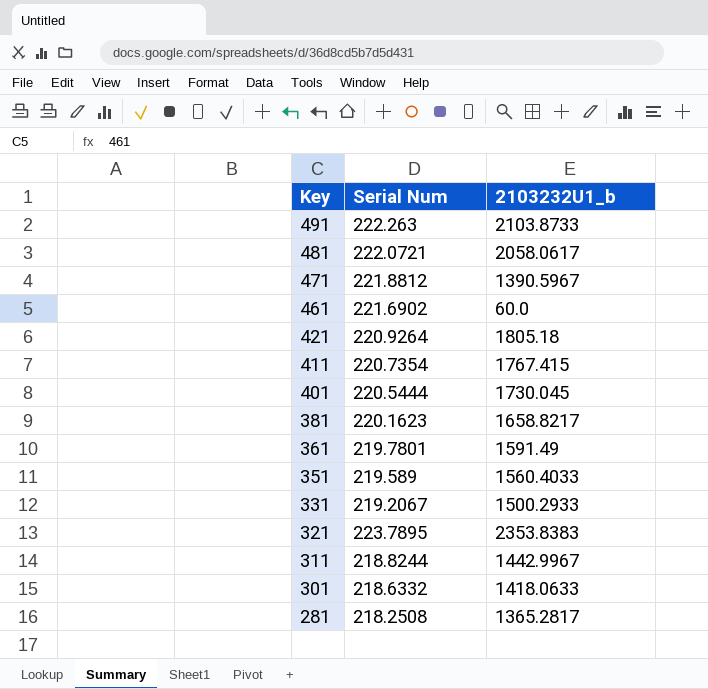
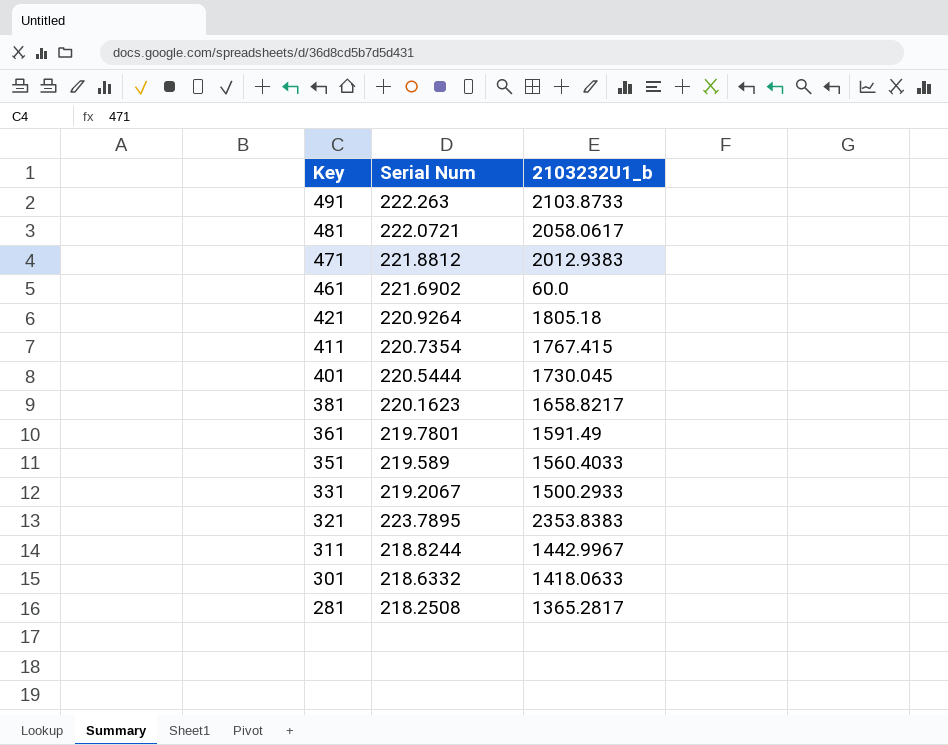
471 | 2103232U1_b: 1390.5967 -> 2012.9383

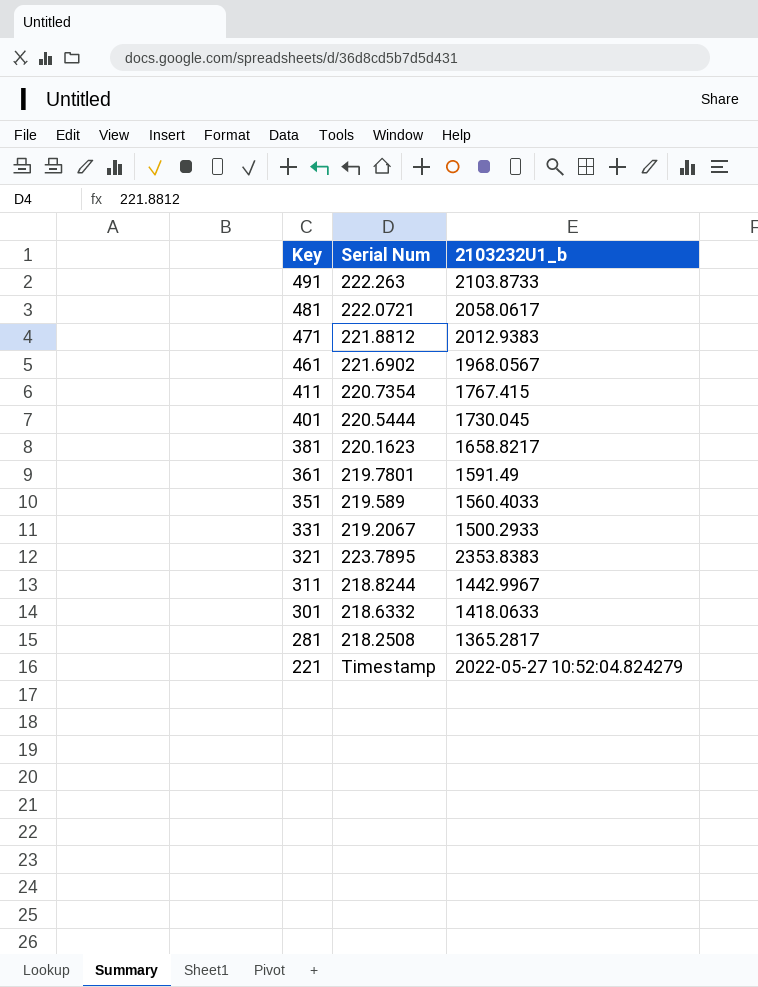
row 421: 220.9264 | 1805.18 -> none
461 | 2103232U1_b: 60.0 -> 1968.0567
row 221: none -> Timestamp | 2022-05-27 10:52:04.824279

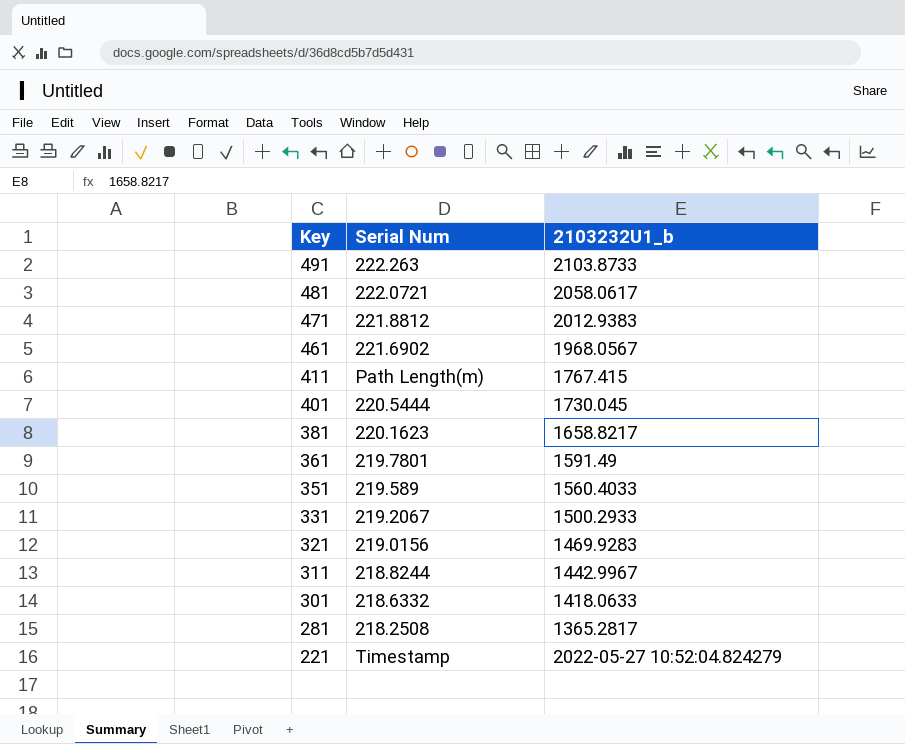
411 | Serial Num: 220.7354 -> Path Length(m)
321 | Serial Num: 223.7895 -> 219.0156
321 | 2103232U1_b: 2353.8383 -> 1469.9283

